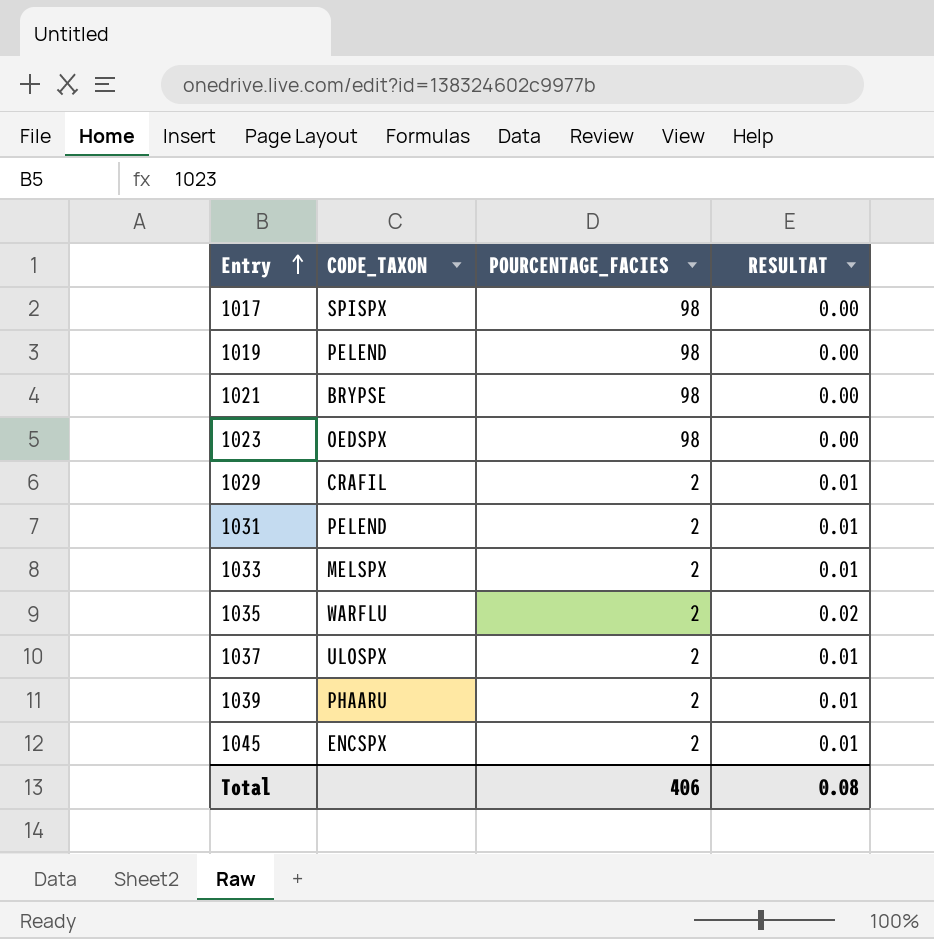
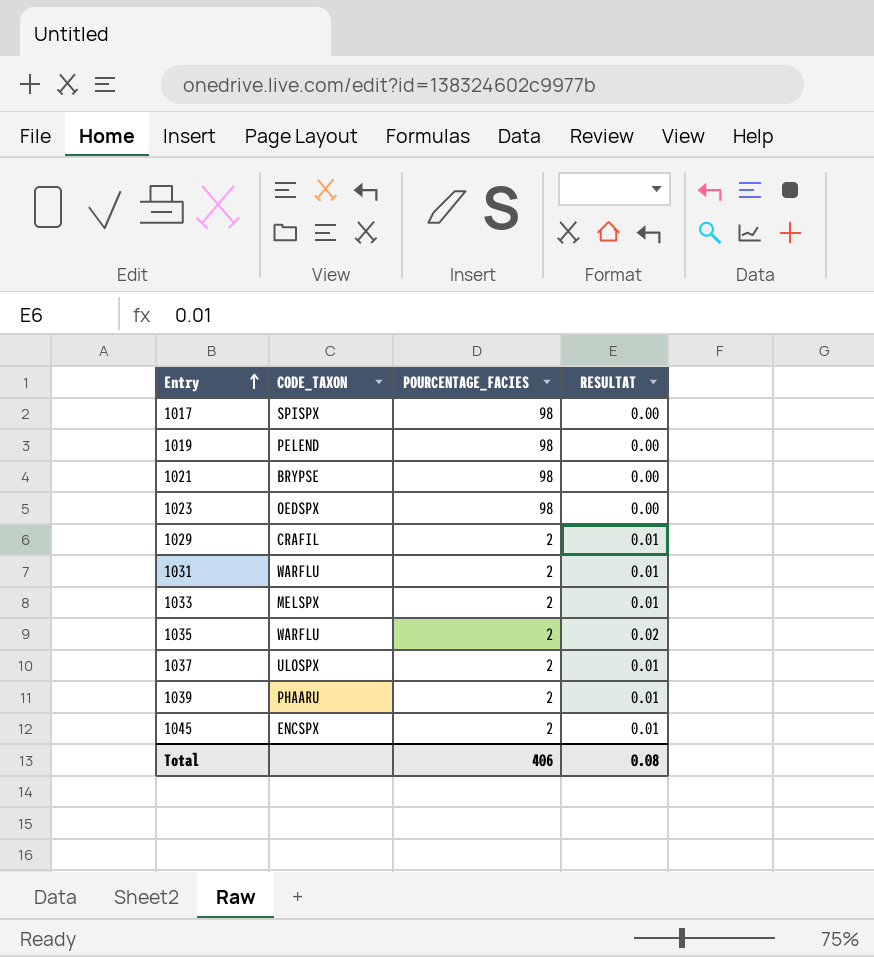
1031 | CODE_TAXON: PELEND -> WARFLU

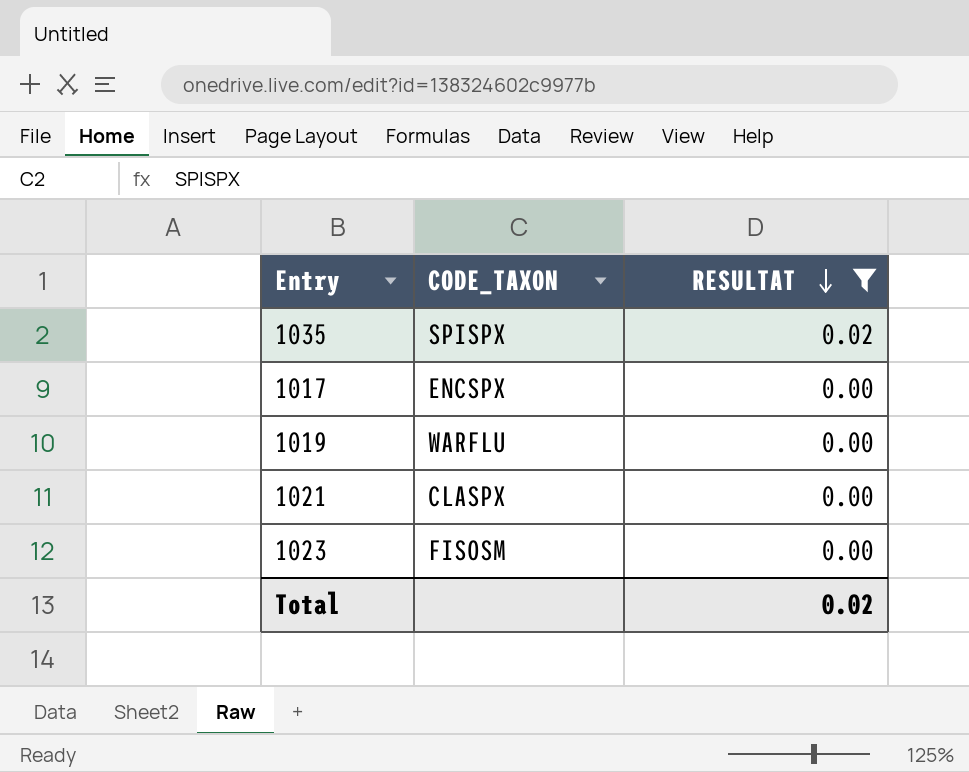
filter: none -> RESULTAT != 0.01
row order: Entry ascending -> RESULTAT descending
column POURCENTAGE_FACIES | position: 3 -> none
1035 | CODE_TAXON: WARFLU -> SPISPX
1017 | CODE_TAXON: SPISPX -> ENCSPX
1019 | CODE_TAXON: PELEND -> WARFLU
1021 | CODE_TAXON: BRYPSE -> CLASPX
1023 | CODE_TAXON: OEDSPX -> FISOSM
Total | RESULTAT: 0.08 -> 0.02

